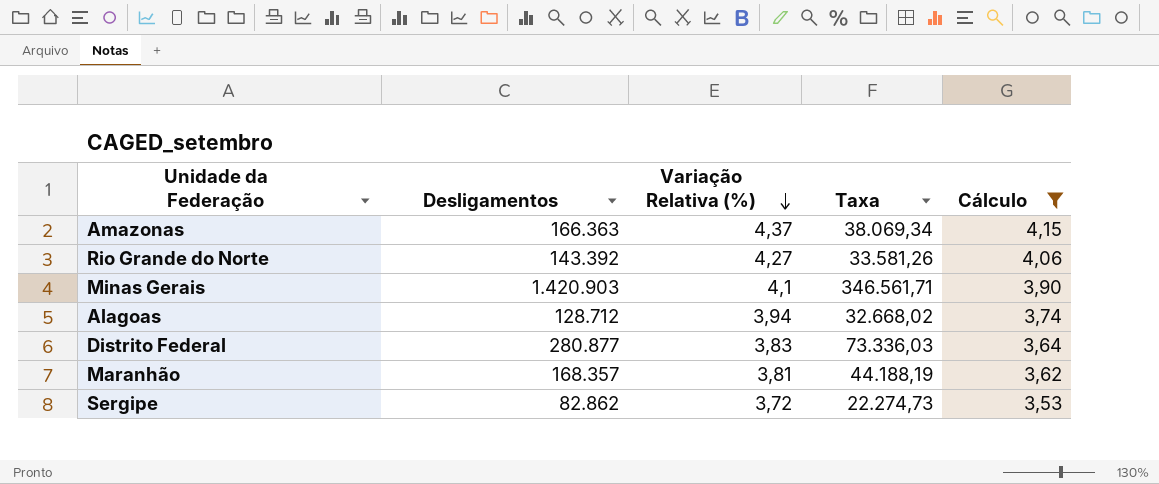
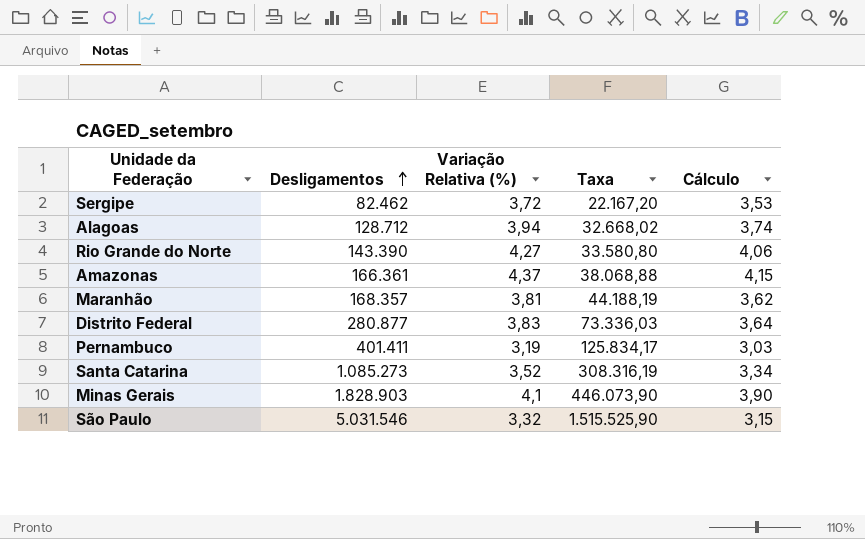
filter: Cálculo >= 3,53 -> none
row order: Variação Relativa (%) descending -> Desligamentos ascending
Sergipe | Desligamentos: 82.862 -> 82.462
Sergipe | Taxa: 22.274,73 -> 22.167,20
Rio Grande do Norte | Desligamentos: 143.392 -> 143.390
Rio Grande do Norte | Taxa: 33.581,26 -> 33.580,80
Amazonas | Desligamentos: 166.363 -> 166.361
Amazonas | Taxa: 38.069,34 -> 38.068,88
Minas Gerais | Desligamentos: 1.420.903 -> 1.828.903
Minas Gerais | Taxa: 346.561,71 -> 446.073,90

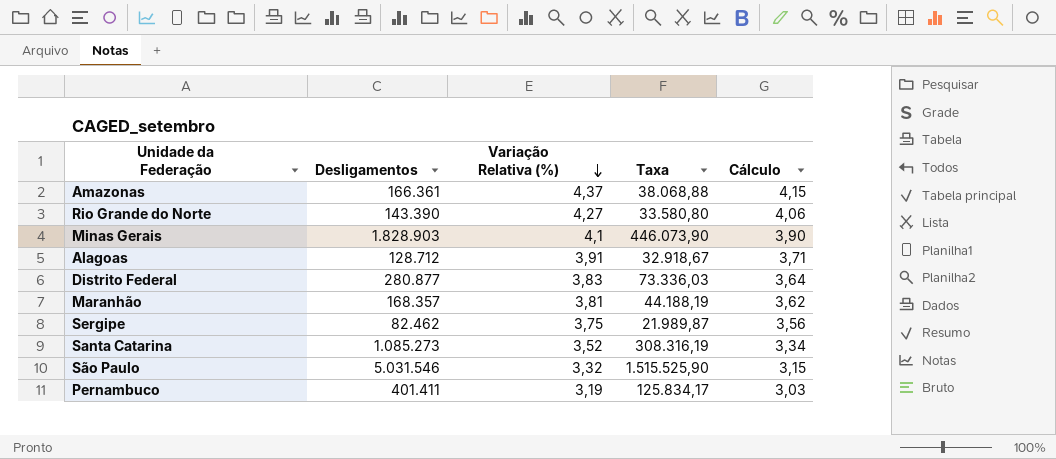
row order: Desligamentos ascending -> Variação Relativa (%) descending
Alagoas | Variação Relativa (%): 3,94 -> 3,91
Alagoas | Taxa: 32.668,02 -> 32.918,67
Alagoas | Cálculo: 3,74 -> 3,71
Sergipe | Variação Relativa (%): 3,72 -> 3,75
Sergipe | Taxa: 22.167,20 -> 21.989,87
Sergipe | Cálculo: 3,53 -> 3,56

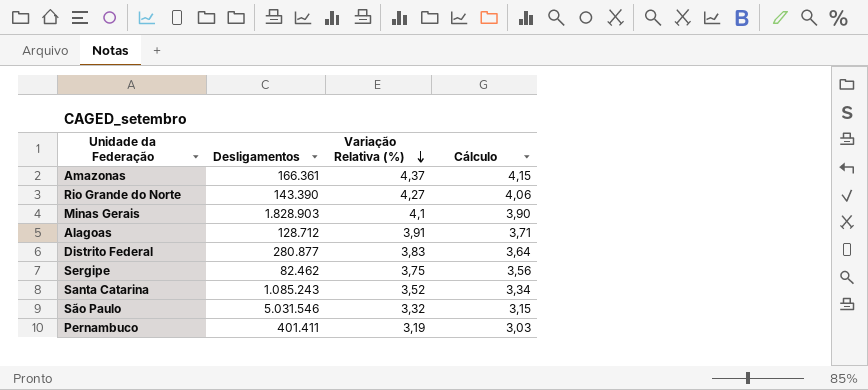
column Taxa | formula: [Desligamentos] / [Variação Relativa (%)] -> none
row Maranhão: 168.357 | 3,81 | 44.188,19 | 3,62 -> none
Santa Catarina | Desligamentos: 1.085.273 -> 1.085.243

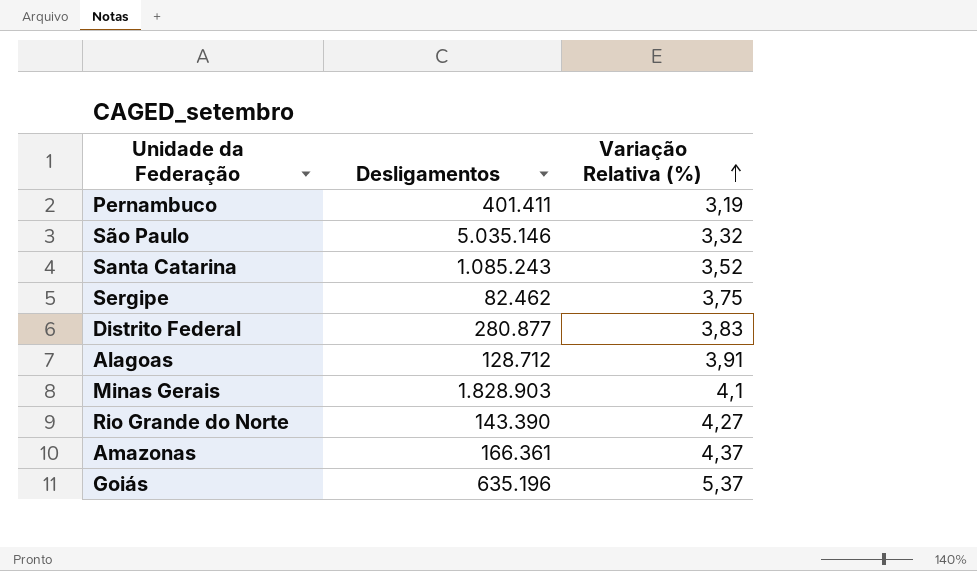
row order: Variação Relativa (%) descending -> Variação Relativa (%) ascending
column Cálculo | formula: [Variação Relativa (%)] * 0,95 -> none
São Paulo | Desligamentos: 5.031.546 -> 5.035.146
row Goiás: none -> 635.196 | 5,37

